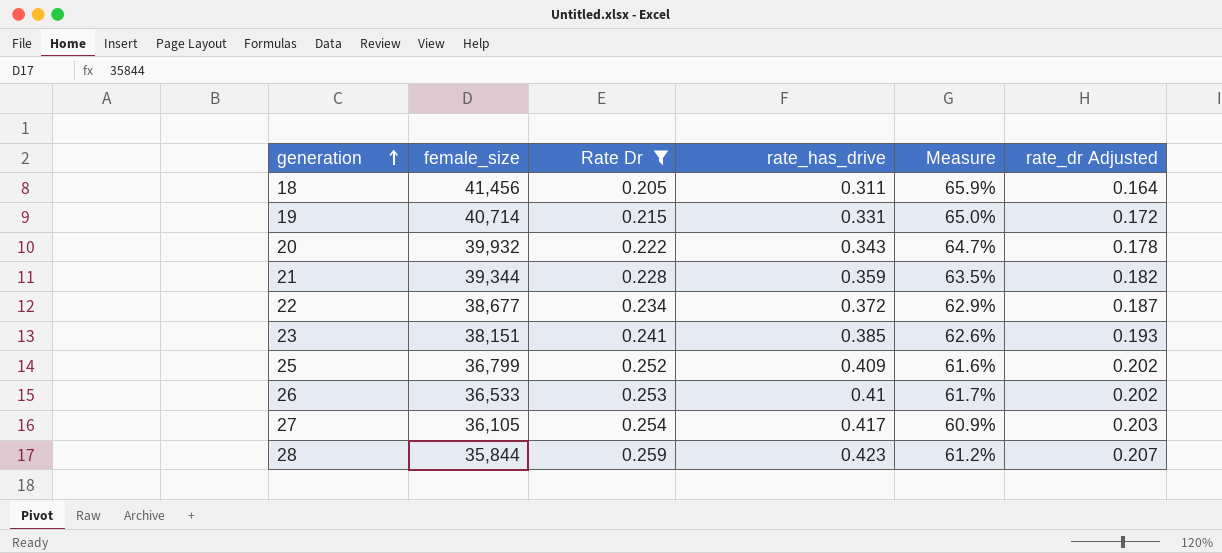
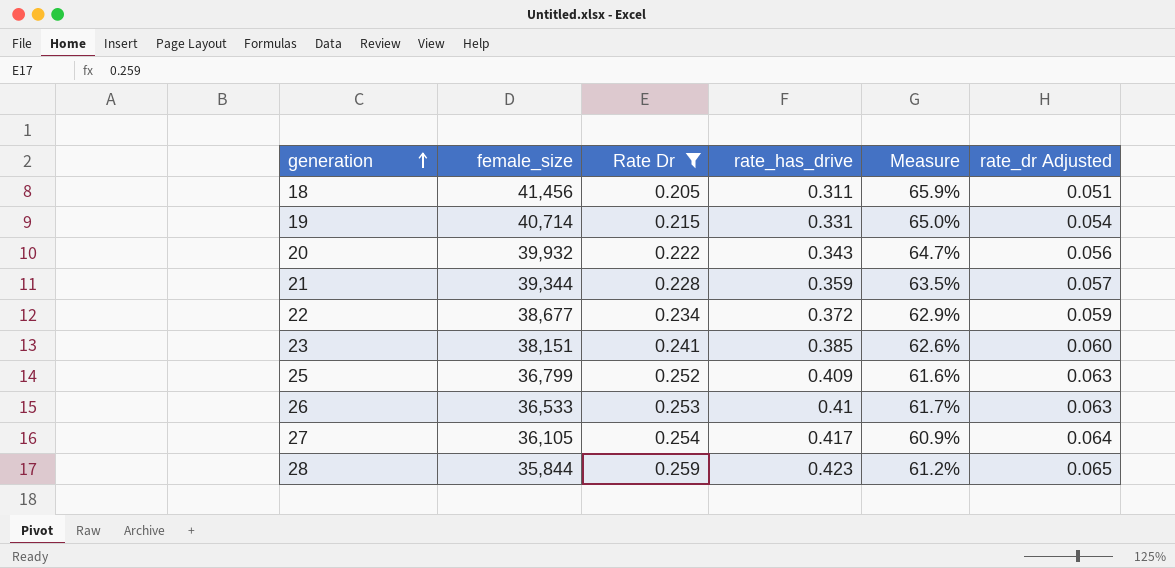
column rate_dr Adjusted | formula: [Rate Dr] * 0.8 -> [Rate Dr] * 0.25

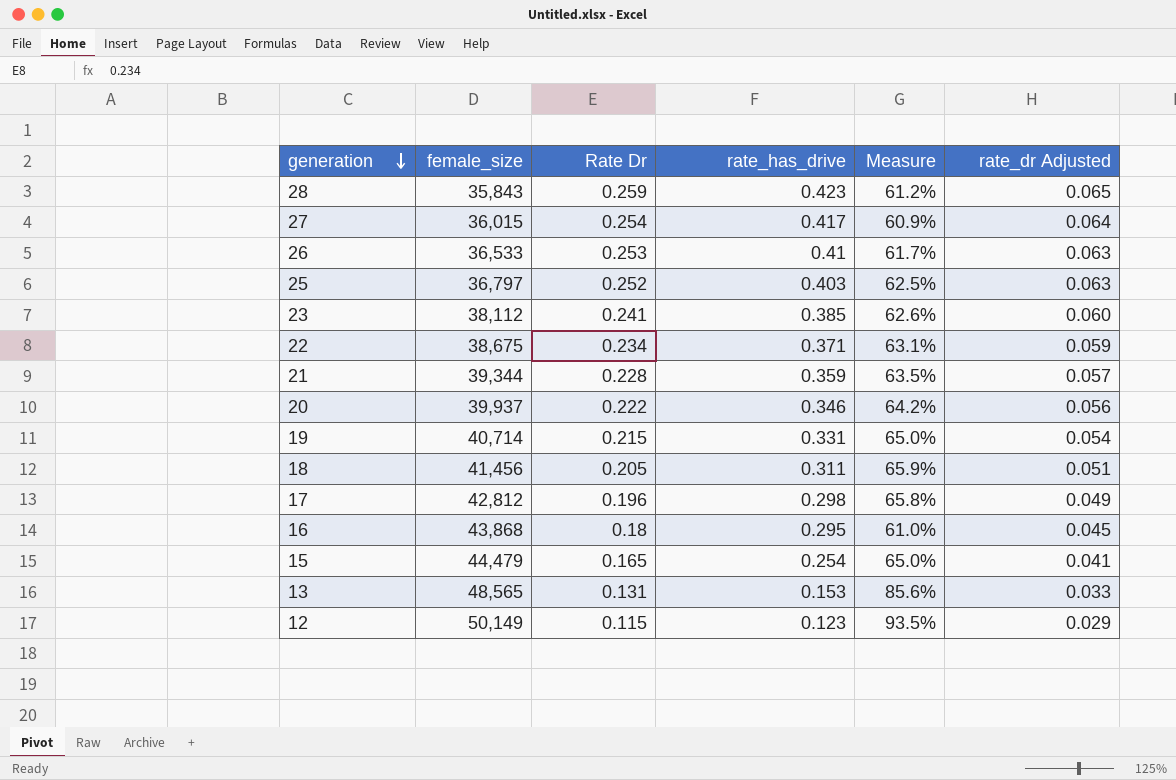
filter: Rate Dr >= 0.205 -> none
row order: generation ascending -> generation descending
28 | female_size: 35,844 -> 35,843
27 | female_size: 36,105 -> 36,015
25 | female_size: 36,799 -> 36,797
25 | rate_has_drive: 0.409 -> 0.403
25 | Measure: 61.6% -> 62.5%
23 | female_size: 38,151 -> 38,112
22 | female_size: 38,677 -> 38,675
22 | rate_has_drive: 0.372 -> 0.371
22 | Measure: 62.9% -> 63.1%
20 | female_size: 39,932 -> 39,937
20 | rate_has_drive: 0.343 -> 0.346
20 | Measure: 64.7% -> 64.2%

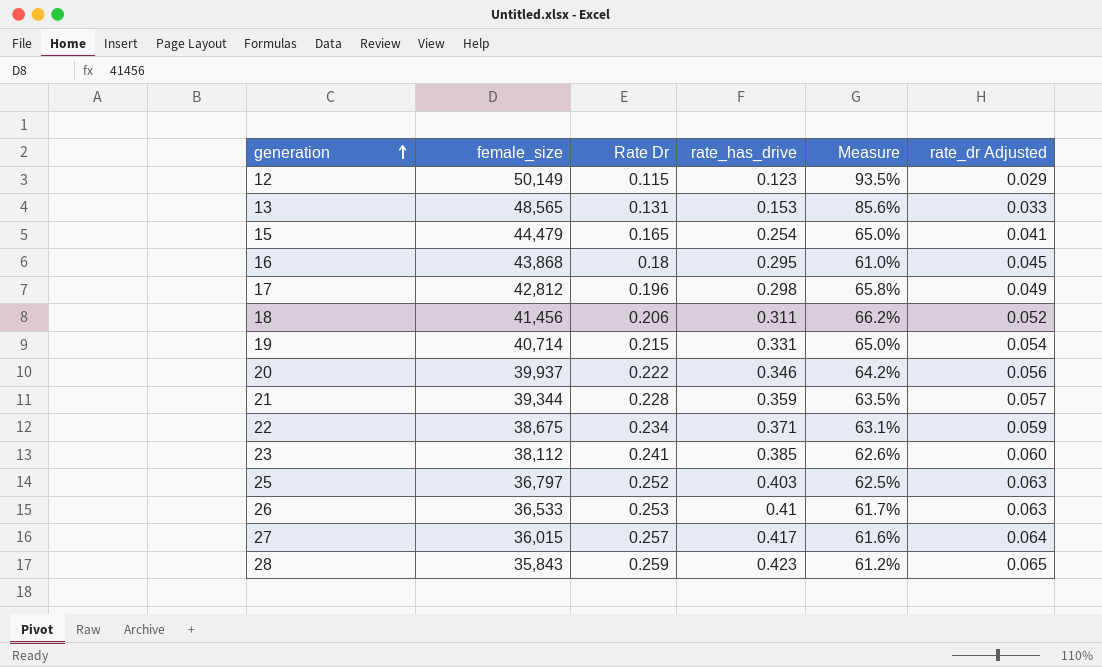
row order: generation descending -> generation ascending
18 | Rate Dr: 0.205 -> 0.206
18 | Measure: 65.9% -> 66.2%
18 | rate_dr Adjusted: 0.051 -> 0.052
27 | Rate Dr: 0.254 -> 0.257
27 | Measure: 60.9% -> 61.6%

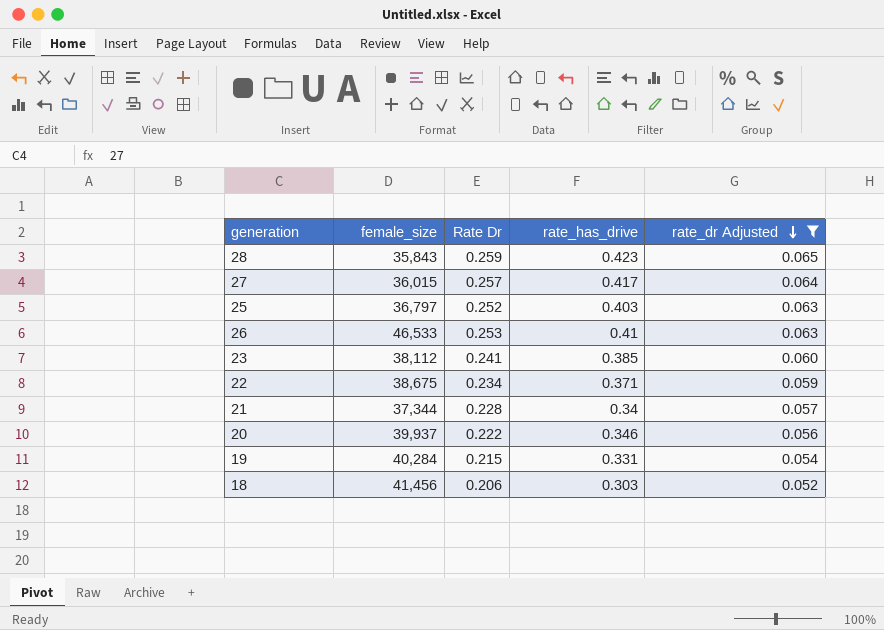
filter: none -> rate_dr Adjusted >= 0.052
row order: generation ascending -> rate_dr Adjusted descending
column Measure | formula: [Rate Dr] / [rate_has_drive] -> none
26 | female_size: 36,533 -> 46,533
21 | female_size: 39,344 -> 37,344
21 | rate_has_drive: 0.359 -> 0.34
19 | female_size: 40,714 -> 40,284
18 | rate_has_drive: 0.311 -> 0.303

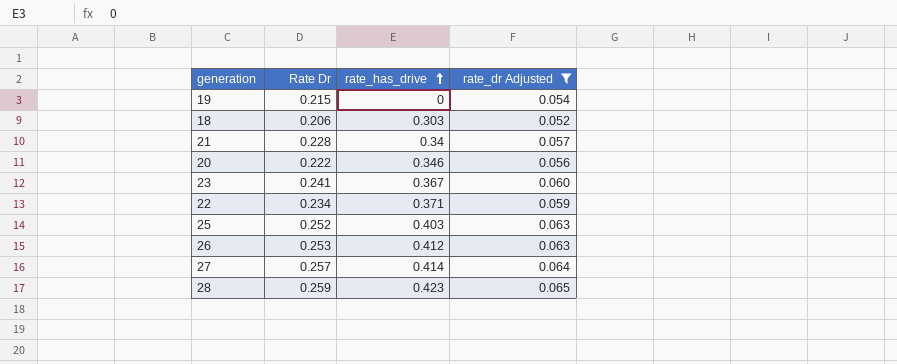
row order: rate_dr Adjusted descending -> rate_has_drive ascending
column female_size | position: 2 -> none
19 | rate_has_drive: 0.331 -> 0
23 | rate_has_drive: 0.385 -> 0.367
26 | rate_has_drive: 0.41 -> 0.412
27 | rate_has_drive: 0.417 -> 0.414

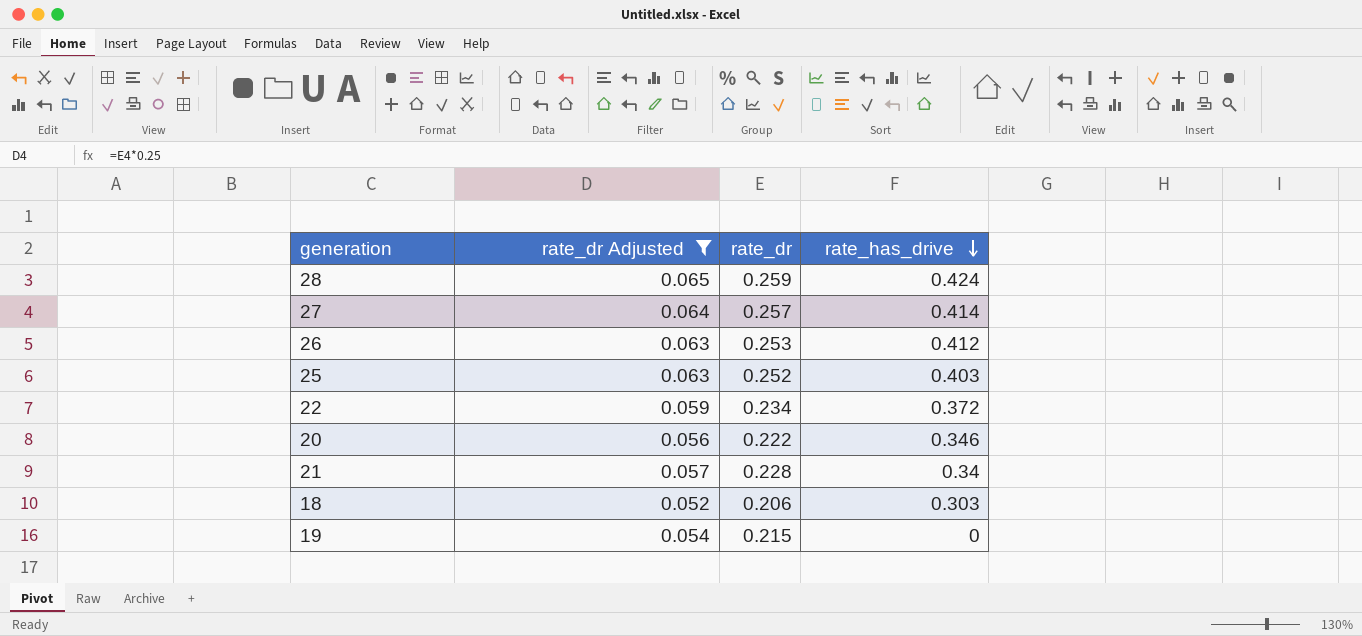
row order: rate_has_drive ascending -> rate_has_drive descending
column rate_dr Adjusted | position: 4 -> 2
column name: Rate Dr -> rate_dr
row 23: 0.241 | 0.367 | 0.060 -> none
28 | rate_has_drive: 0.423 -> 0.424
22 | rate_has_drive: 0.371 -> 0.372

